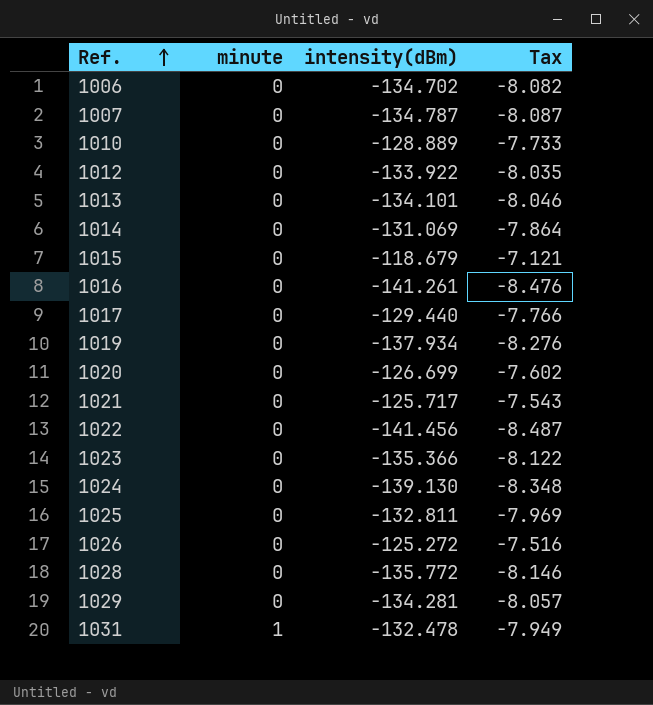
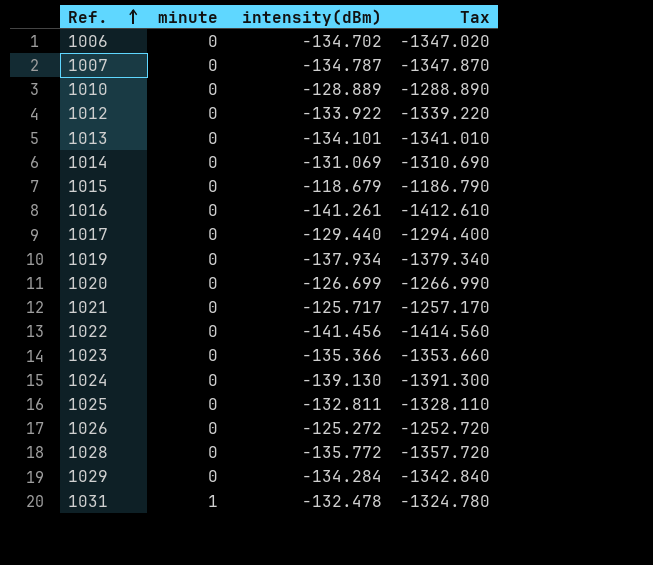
column Tax | formula: [intensity(dBm)] * 0.06 -> [intensity(dBm)] * 10
1029 | intensity(dBm): -134.281 -> -134.284

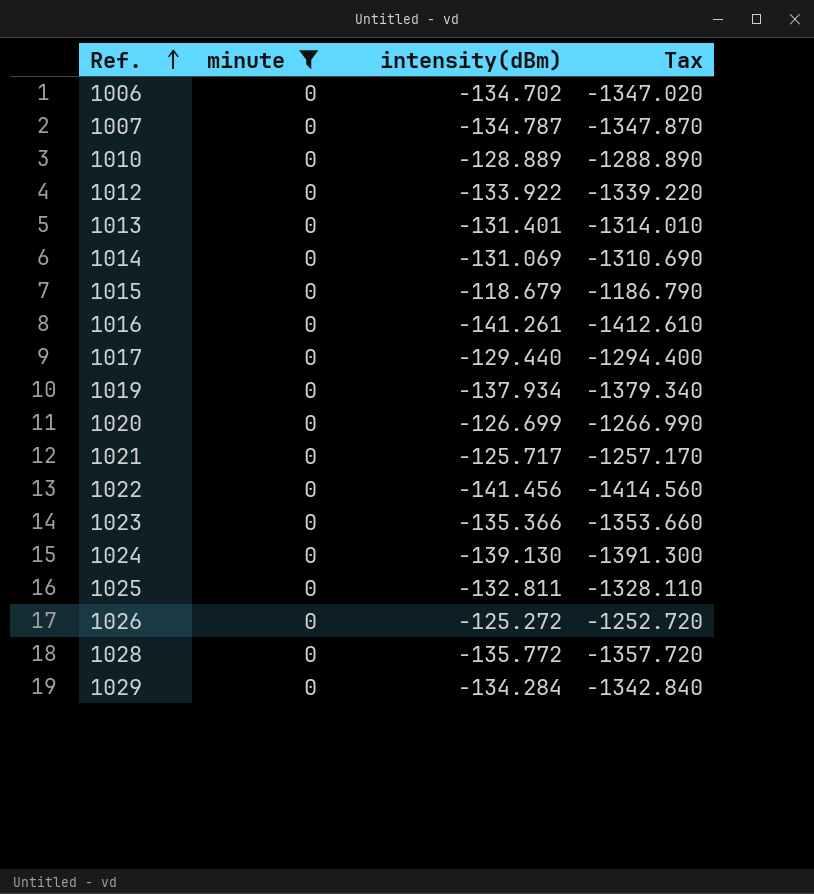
filter: none -> minute = 0
1013 | intensity(dBm): -134.101 -> -131.401
1013 | Tax: -1341.010 -> -1314.010

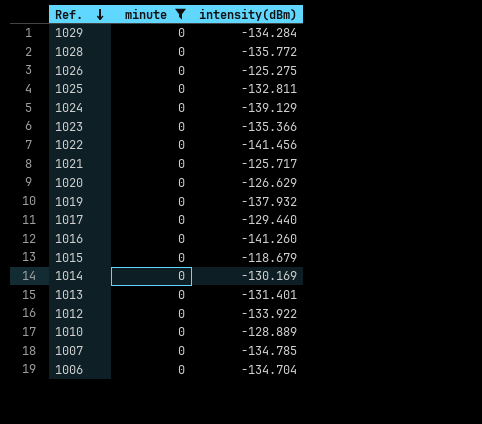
row order: Ref. ascending -> Ref. descending
column Tax | formula: [intensity(dBm)] * 10 -> none
1026 | intensity(dBm): -125.272 -> -125.275
1024 | intensity(dBm): -139.130 -> -139.129
1020 | intensity(dBm): -126.699 -> -126.629
1019 | intensity(dBm): -137.934 -> -137.932
1016 | intensity(dBm): -141.261 -> -141.260
1014 | intensity(dBm): -131.069 -> -130.169
1007 | intensity(dBm): -134.787 -> -134.785
1006 | intensity(dBm): -134.702 -> -134.704

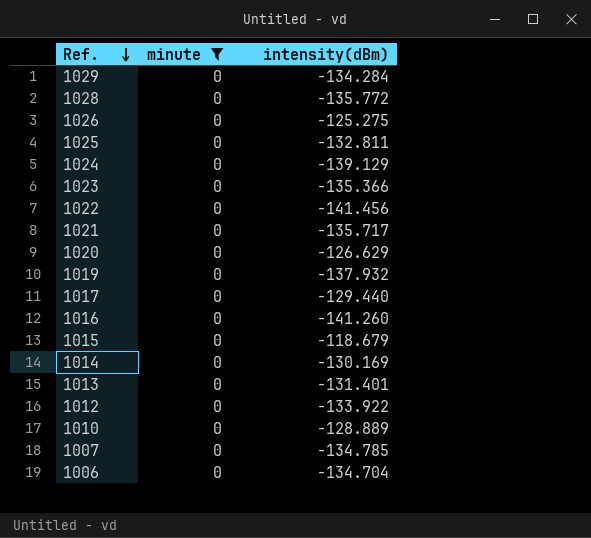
1021 | intensity(dBm): -125.717 -> -135.717

